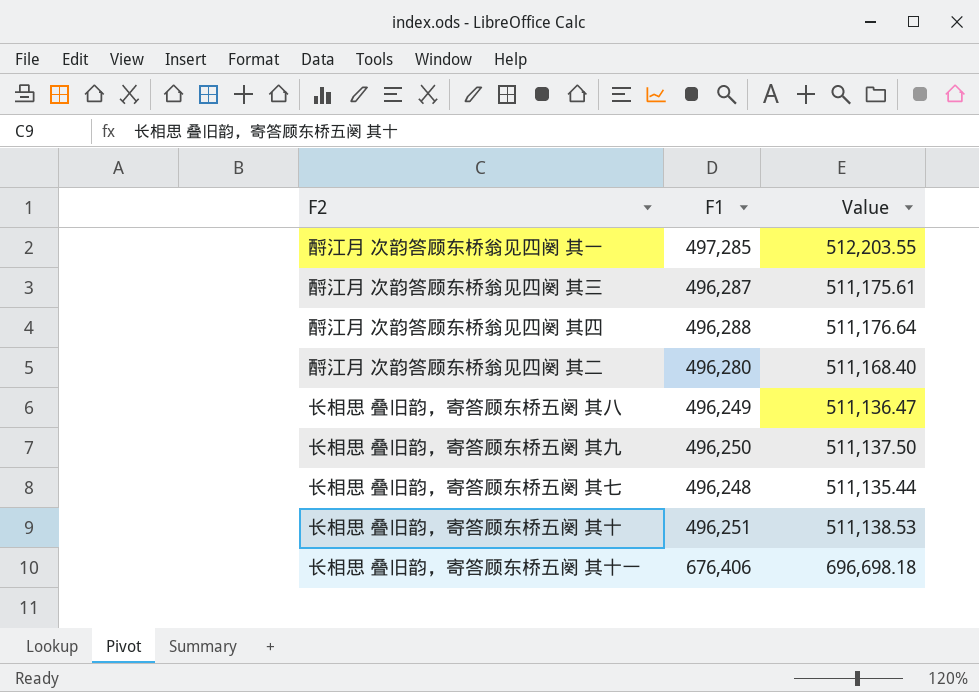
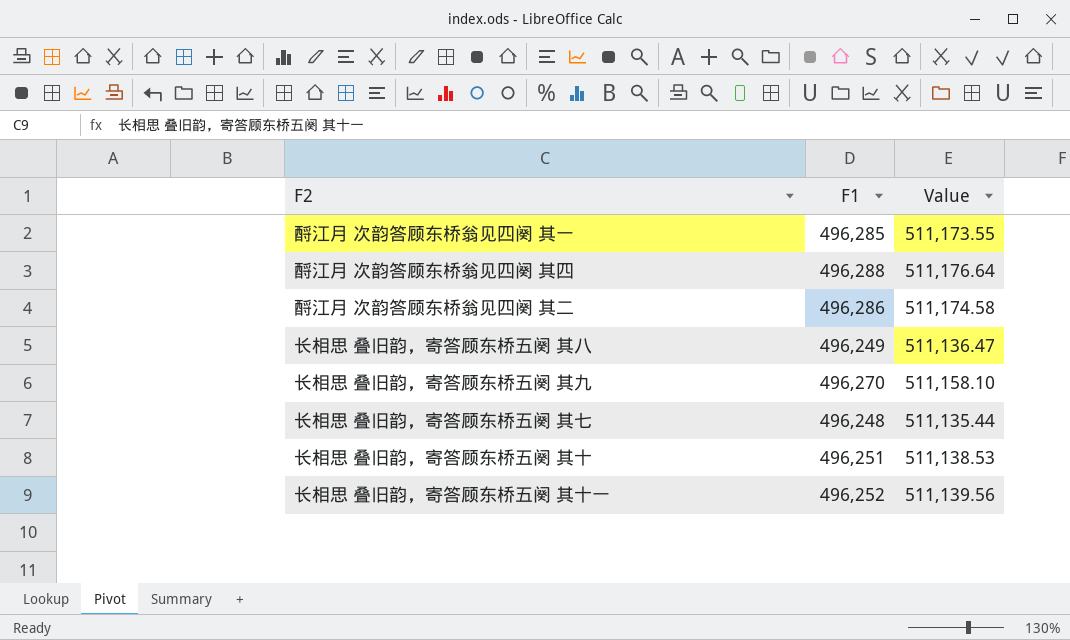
row 酹江月 次韵答顾东桥翁见四阕 其三: 496,287 | 511,175.61 -> none
酹江月 次韵答顾东桥翁见四阕 其一 | F1: 497,285 -> 496,285
酹江月 次韵答顾东桥翁见四阕 其一 | Value: 512,203.55 -> 511,173.55
酹江月 次韵答顾东桥翁见四阕 其二 | F1: 496,280 -> 496,286
酹江月 次韵答顾东桥翁见四阕 其二 | Value: 511,168.40 -> 511,174.58
长相思 叠旧韵，寄答顾东桥五阕 其九 | F1: 496,250 -> 496,270
长相思 叠旧韵，寄答顾东桥五阕 其九 | Value: 511,137.50 -> 511,158.10
长相思 叠旧韵，寄答顾东桥五阕 其十一 | F1: 676,406 -> 496,252
长相思 叠旧韵，寄答顾东桥五阕 其十一 | Value: 696,698.18 -> 511,139.56

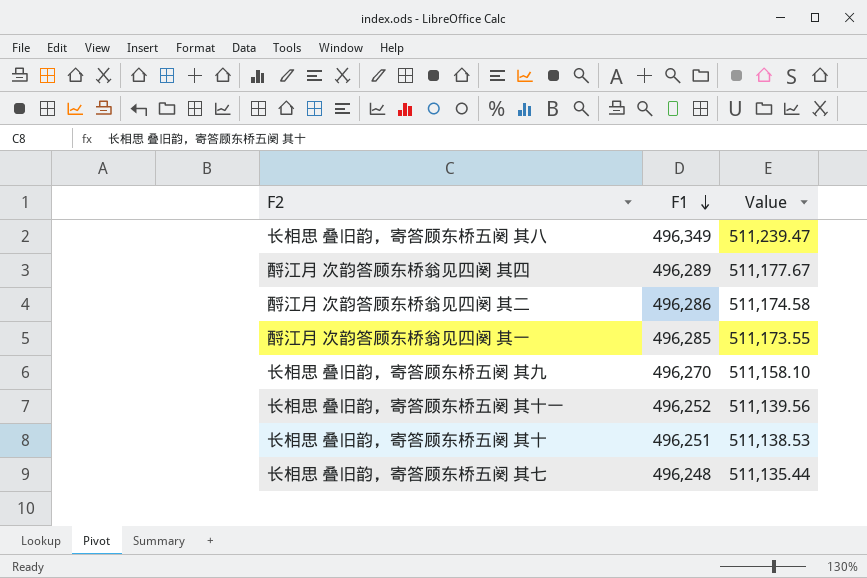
row order: none -> F1 descending
长相思 叠旧韵，寄答顾东桥五阕 其八 | F1: 496,249 -> 496,349
长相思 叠旧韵，寄答顾东桥五阕 其八 | Value: 511,136.47 -> 511,239.47
酹江月 次韵答顾东桥翁见四阕 其四 | F1: 496,288 -> 496,289
酹江月 次韵答顾东桥翁见四阕 其四 | Value: 511,176.64 -> 511,177.67

